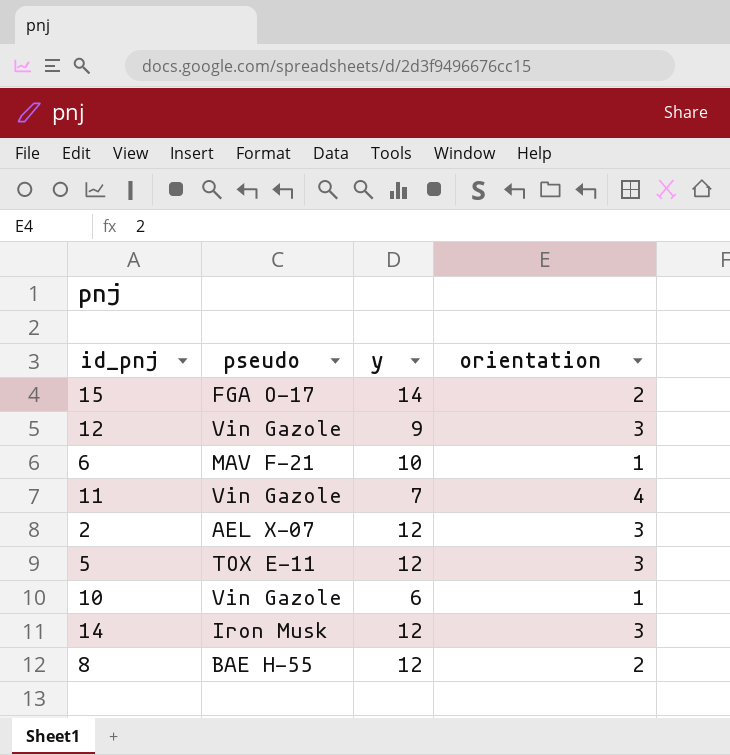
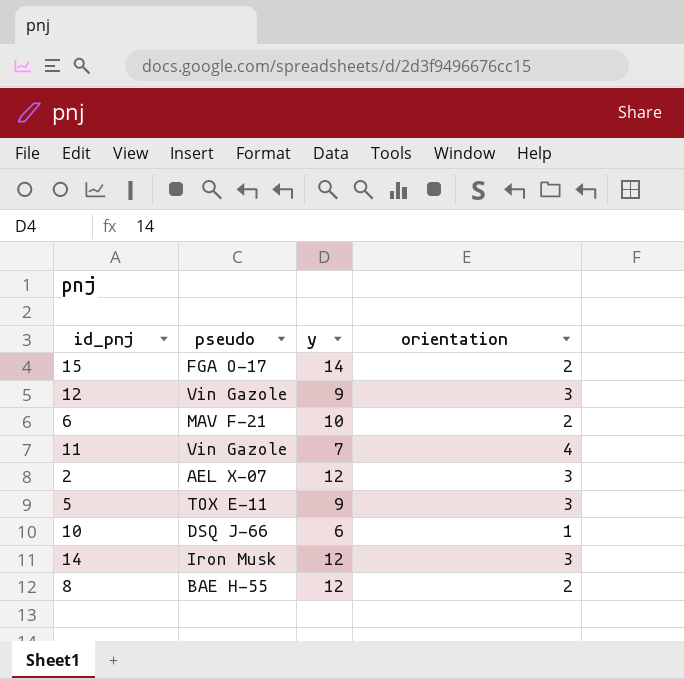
6 | orientation: 1 -> 2
5 | y: 12 -> 9
10 | pseudo: Vin Gazole -> DSQ J-66

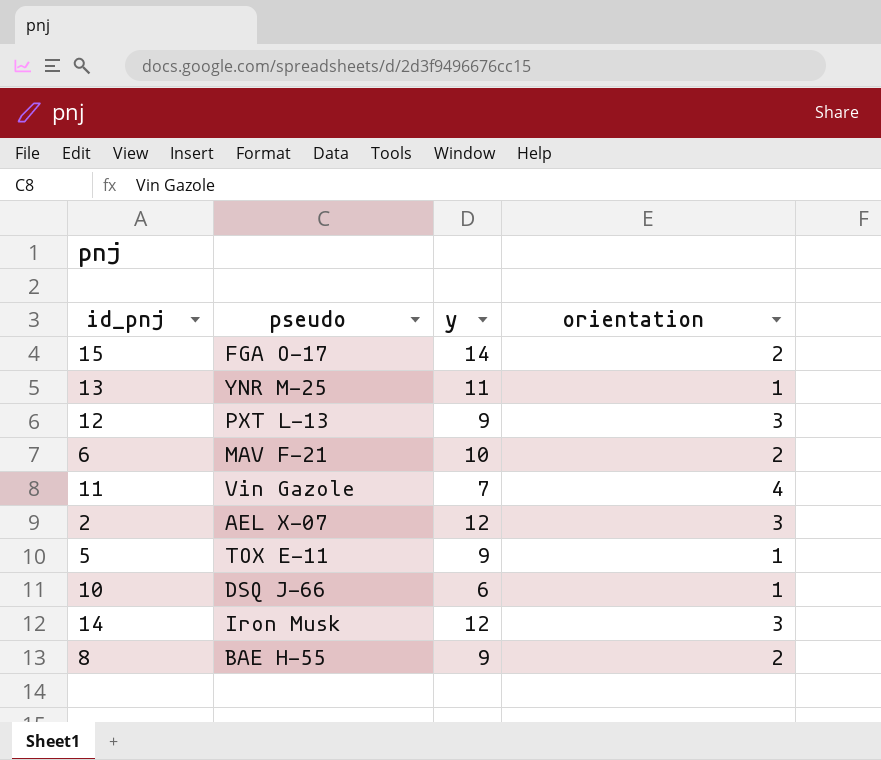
row 13: none -> YNR M-25 | 11 | 1
12 | pseudo: Vin Gazole -> PXT L-13
5 | orientation: 3 -> 1
8 | y: 12 -> 9

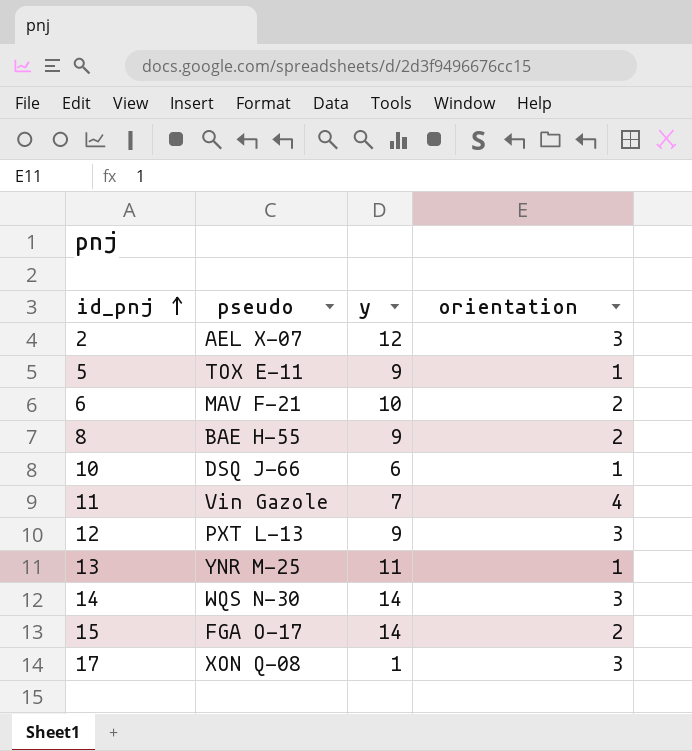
row order: none -> id_pnj ascending
14 | pseudo: Iron Musk -> WQS N-30
14 | y: 12 -> 14
row 17: none -> XON Q-08 | 1 | 3

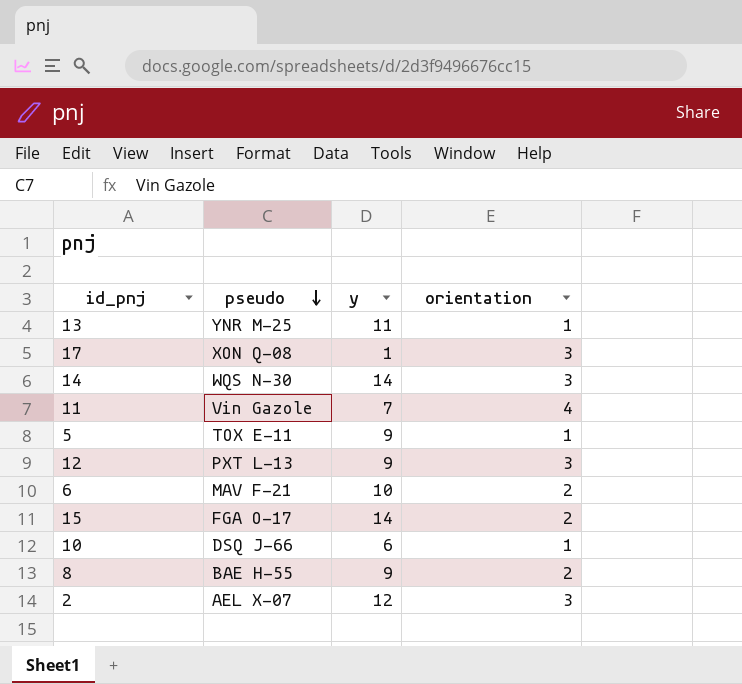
row order: id_pnj ascending -> pseudo descending

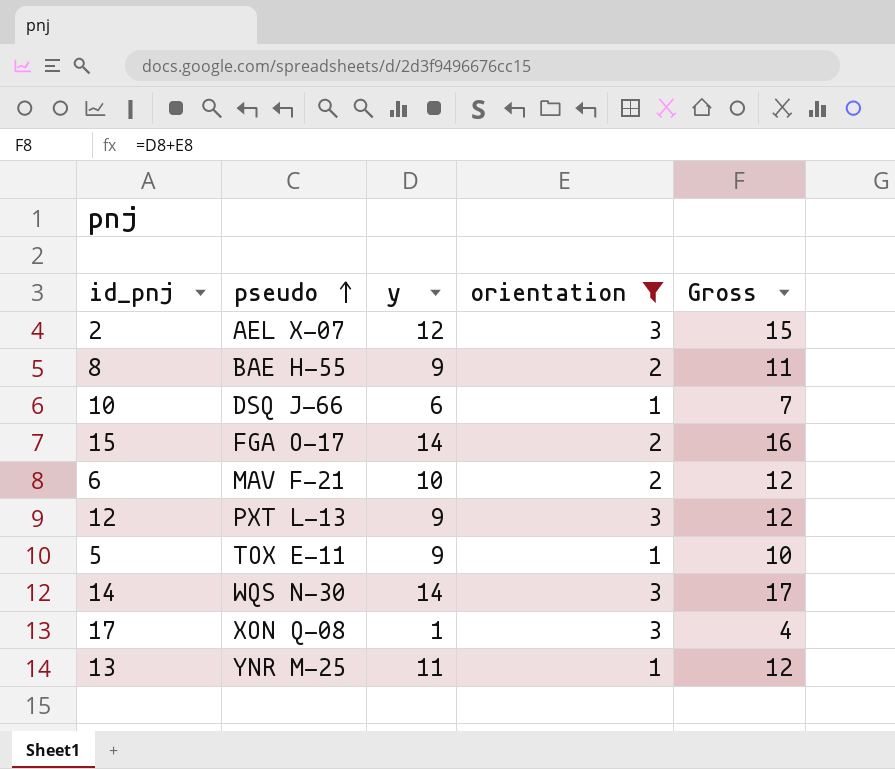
filter: none -> orientation != 4
row order: pseudo descending -> pseudo ascending
column Gross | formula: none -> [y] + [orientation]

